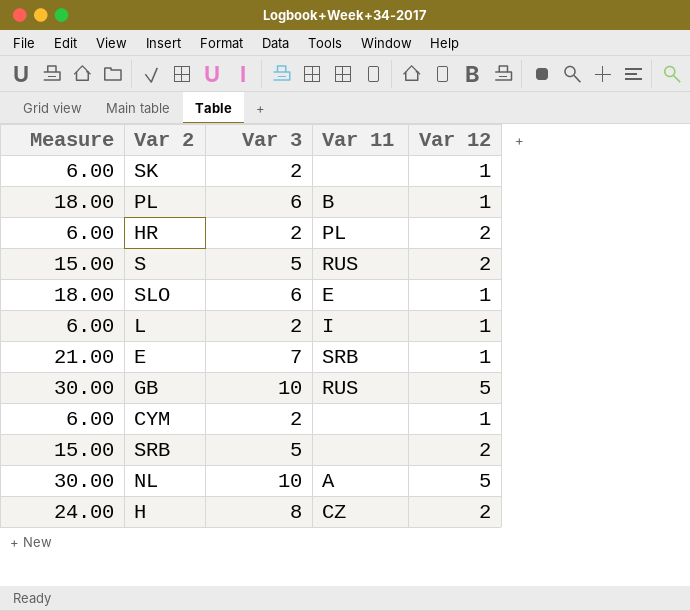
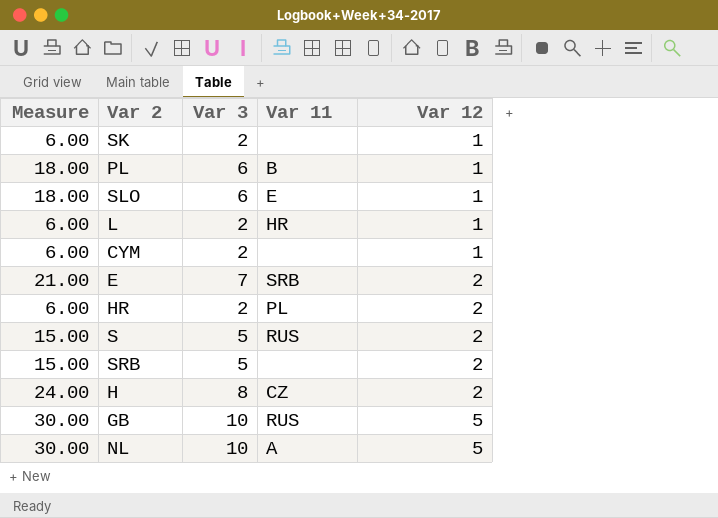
row order: none -> Var 12 ascending
L | Var 11: I -> HR
E | Var 12: 1 -> 2

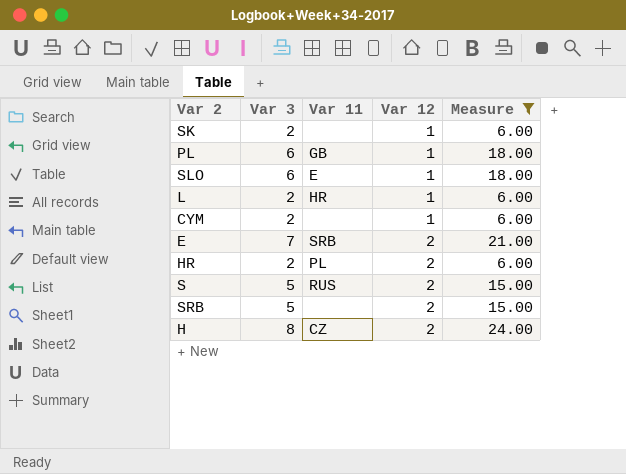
filter: none -> Measure != 30.00
column Measure | position: 1 -> 5
PL | Var 11: B -> GB

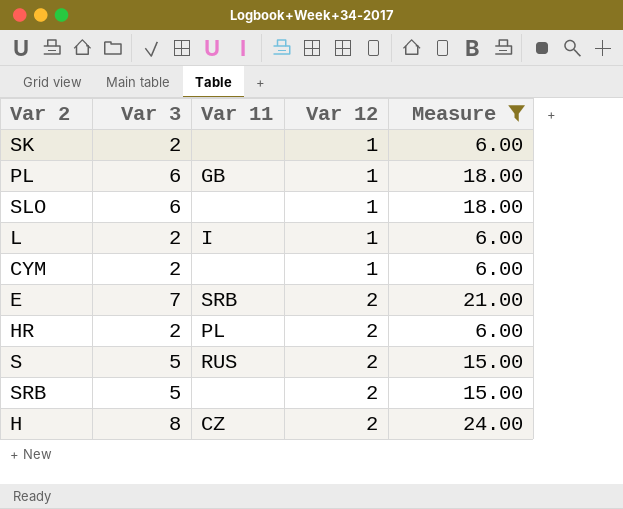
SLO | Var 11: E -> none
L | Var 11: HR -> I

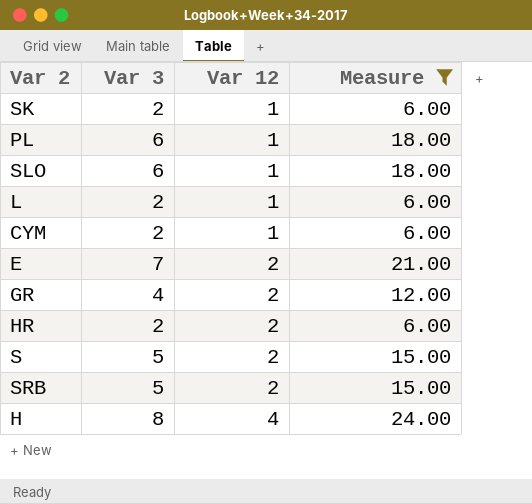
column Var 11 | position: 3 -> none
row GR: none -> 4 | 2 | 12.00
H | Var 12: 2 -> 4

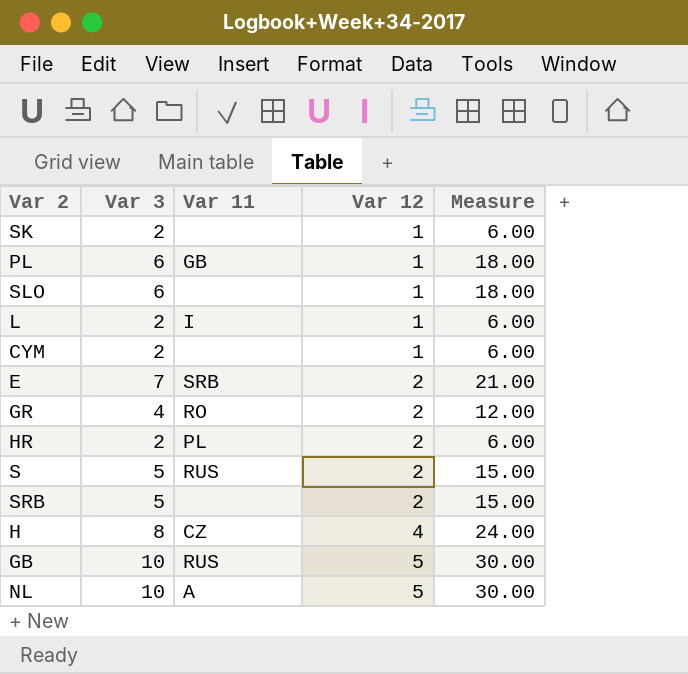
filter: Measure != 30.00 -> none
column Var 11 | position: none -> 3

